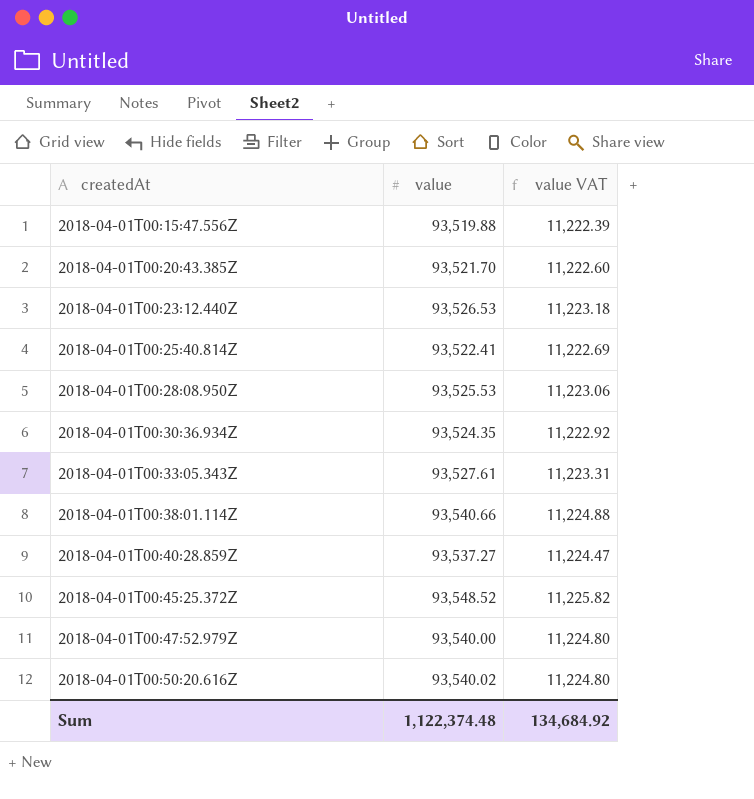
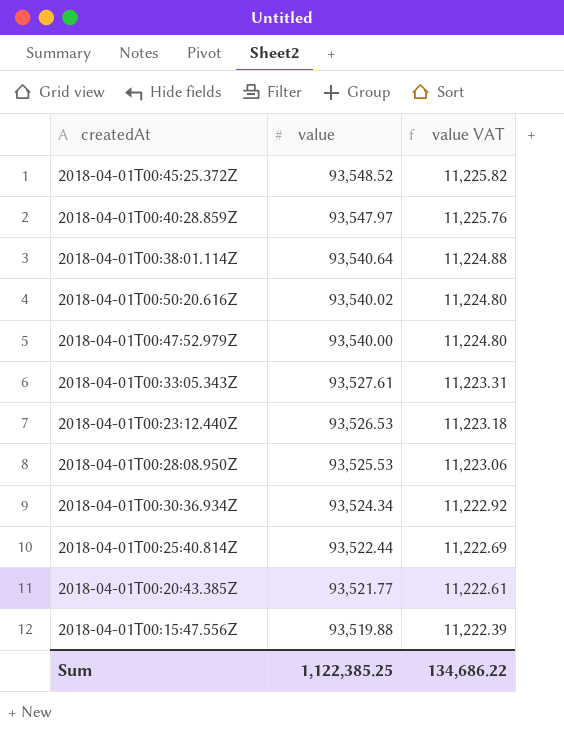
row order: createdAt ascending -> value descending
2018-04-01T00:40:28.859Z | value: 93,537.27 -> 93,547.97
2018-04-01T00:40:28.859Z | value VAT: 11,224.47 -> 11,225.76
2018-04-01T00:38:01.114Z | value: 93,540.66 -> 93,540.64
2018-04-01T00:30:36.934Z | value: 93,524.35 -> 93,524.34
2018-04-01T00:25:40.814Z | value: 93,522.41 -> 93,522.44
2018-04-01T00:20:43.385Z | value: 93,521.70 -> 93,521.77
2018-04-01T00:20:43.385Z | value VAT: 11,222.60 -> 11,222.61
Sum | value: 1,122,374.48 -> 1,122,385.25
Sum | value VAT: 134,684.92 -> 134,686.22

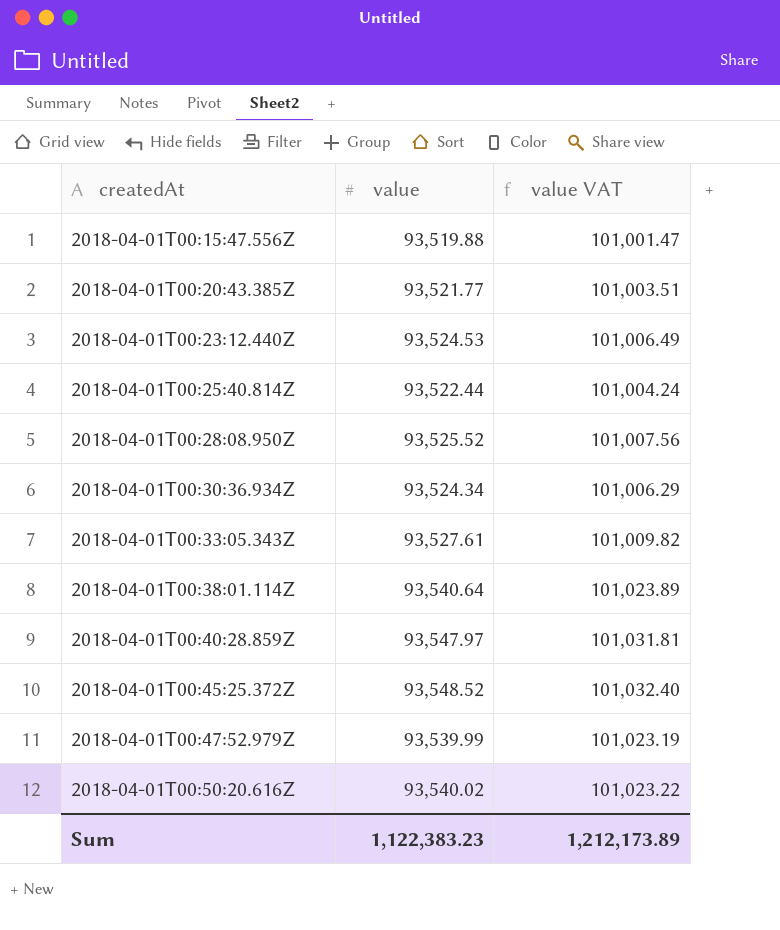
row order: value descending -> createdAt ascending
column value VAT | formula: [value] * 0.12 -> [value] * 1.08
2018-04-01T00:23:12.440Z | value: 93,526.53 -> 93,524.53
2018-04-01T00:28:08.950Z | value: 93,525.53 -> 93,525.52
2018-04-01T00:47:52.979Z | value: 93,540.00 -> 93,539.99
Sum | value: 1,122,385.25 -> 1,122,383.23
Sum | value VAT: 134,686.22 -> 1,212,173.89

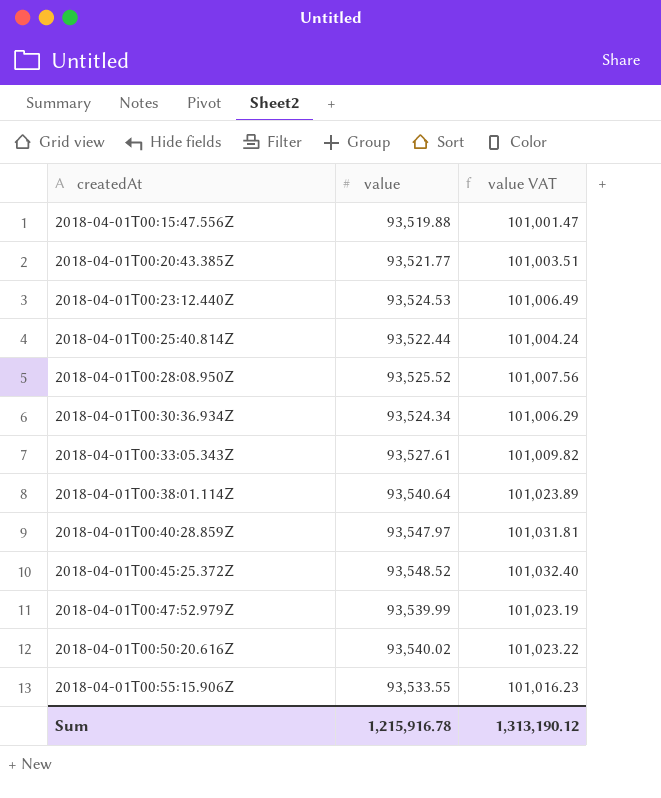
row 2018-04-01T00:55:15.906Z: none -> 93,533.55 | 101,016.23
Sum | value: 1,122,383.23 -> 1,215,916.78
Sum | value VAT: 1,212,173.89 -> 1,313,190.12

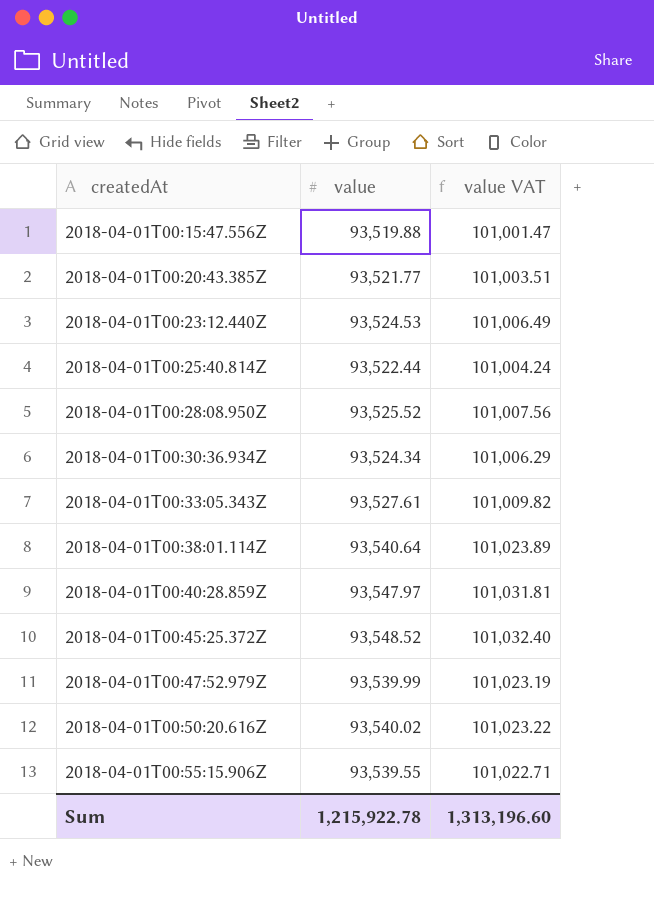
2018-04-01T00:55:15.906Z | value: 93,533.55 -> 93,539.55
2018-04-01T00:55:15.906Z | value VAT: 101,016.23 -> 101,022.71
Sum | value: 1,215,916.78 -> 1,215,922.78
Sum | value VAT: 1,313,190.12 -> 1,313,196.60

